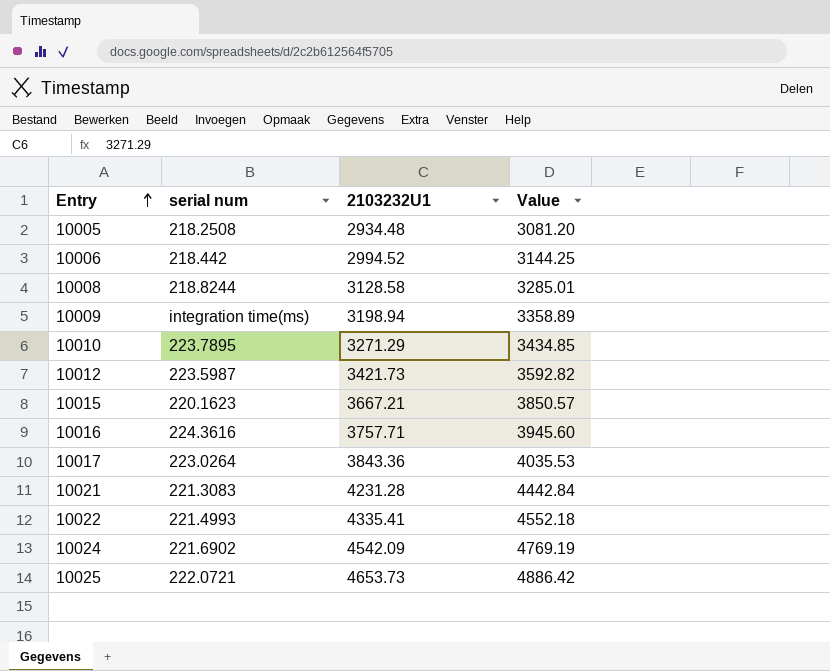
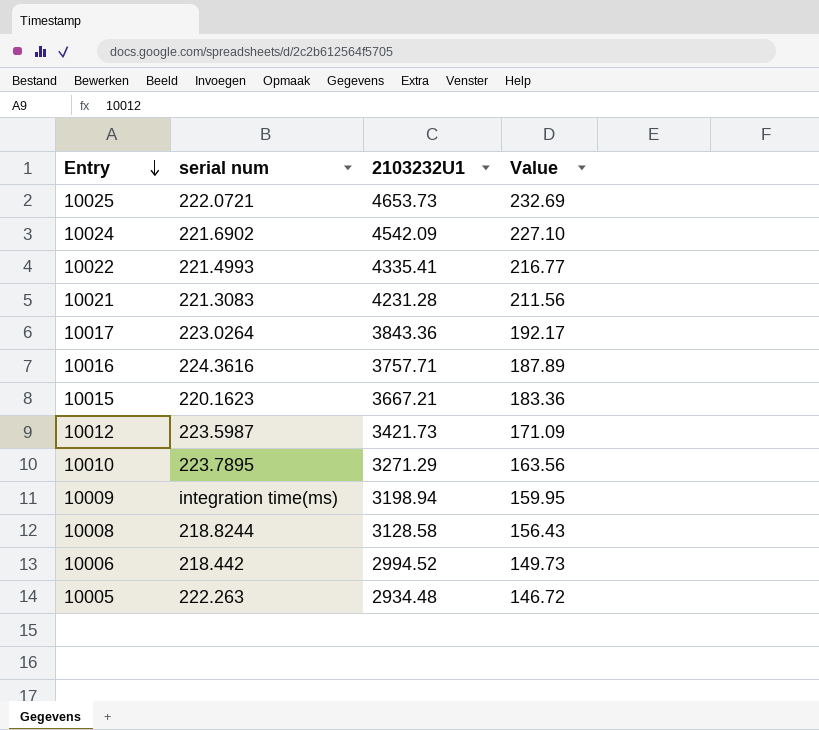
row order: Entry ascending -> Entry descending
column Value | formula: [2103232U1] * 1.05 -> [2103232U1] * 0.05
10005 | serial num: 218.2508 -> 222.263

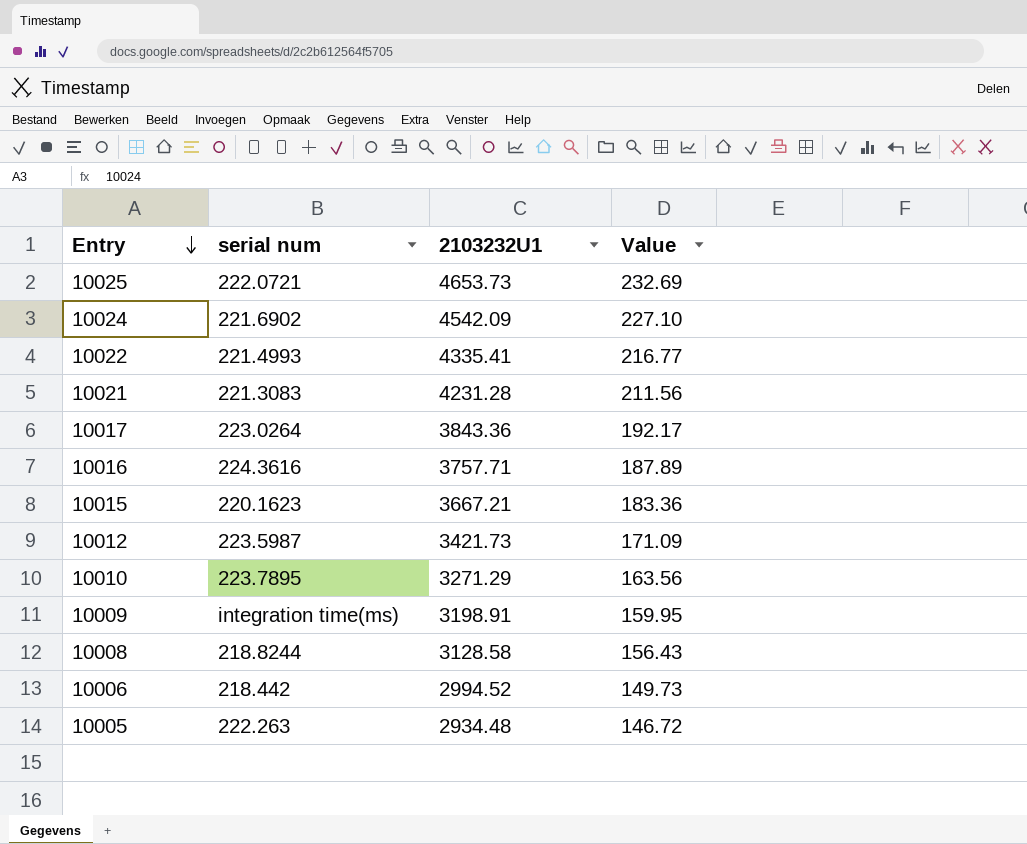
10009 | 2103232U1: 3198.94 -> 3198.91

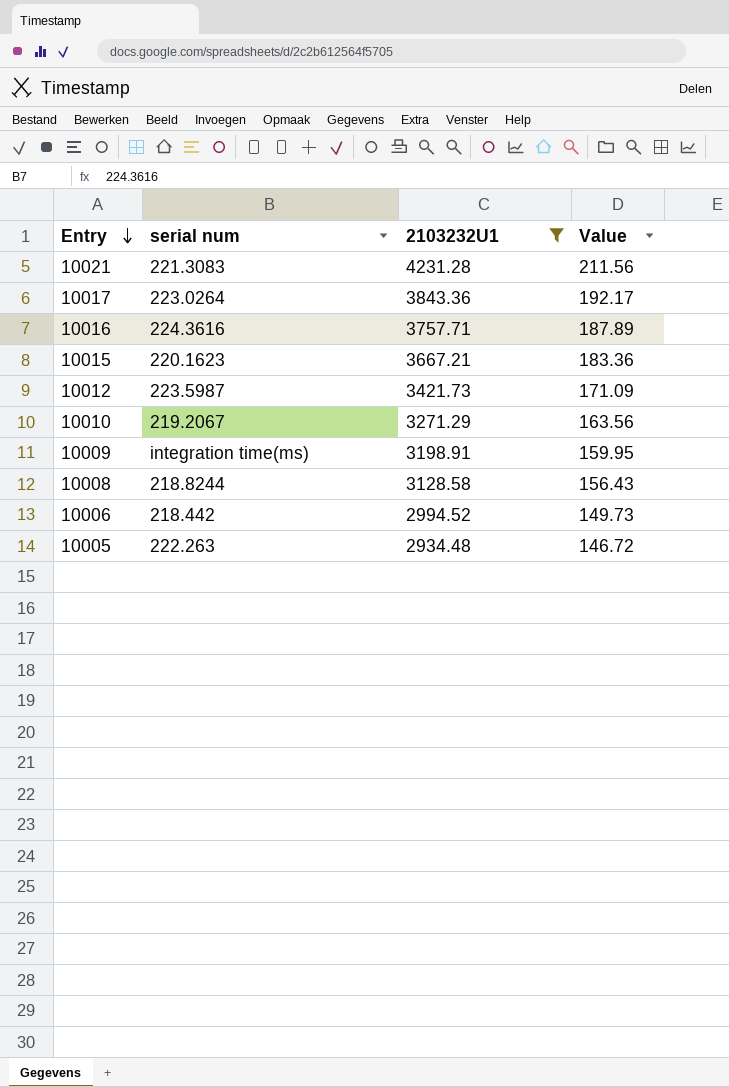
filter: none -> 2103232U1 <= 4231.28
10010 | serial num: 223.7895 -> 219.2067

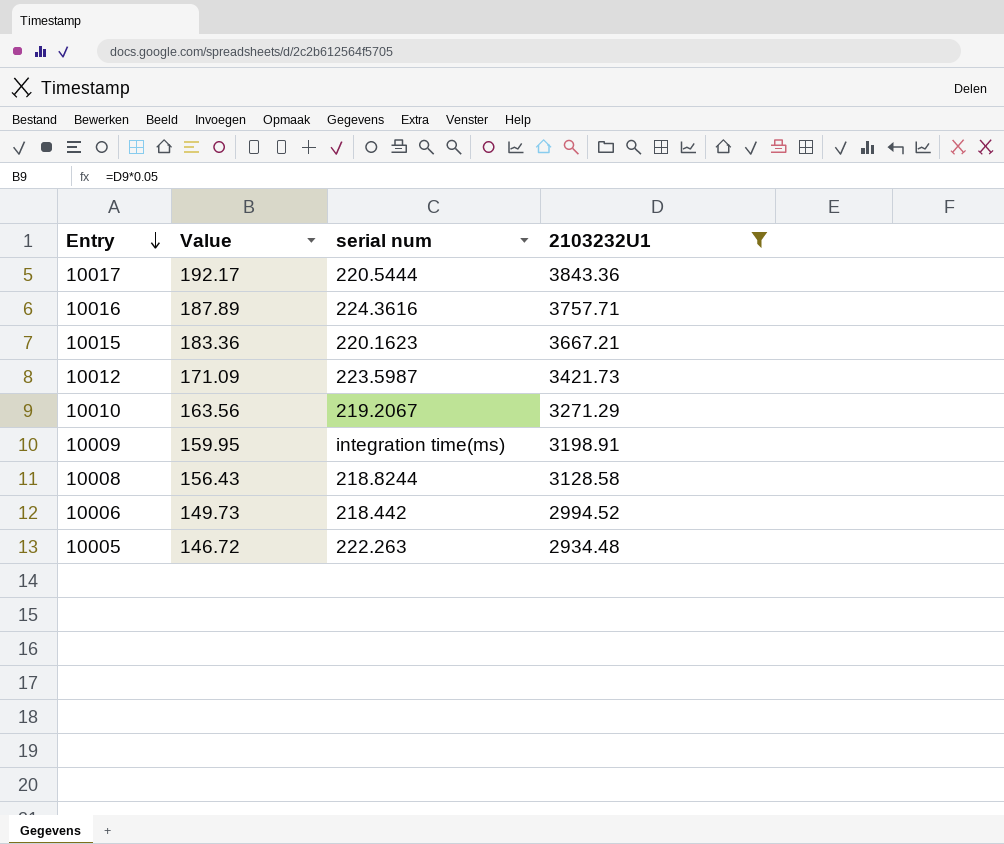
column Value | position: 4 -> 2
row 10021: 221.3083 | 4231.28 | 211.56 -> none
10017 | serial num: 223.0264 -> 220.5444

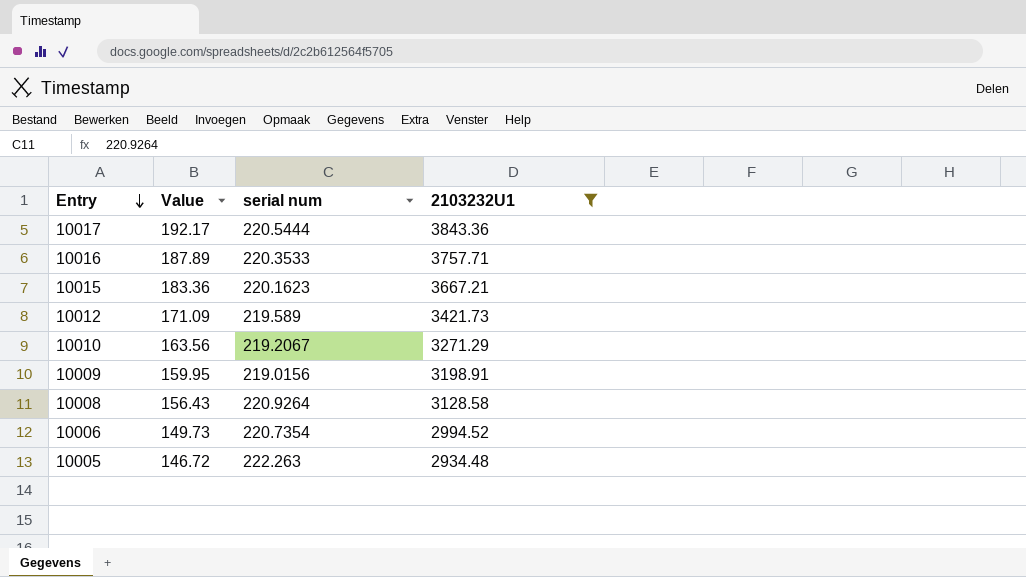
10016 | serial num: 224.3616 -> 220.3533
10012 | serial num: 223.5987 -> 219.589
10009 | serial num: integration time(ms) -> 219.0156
10008 | serial num: 218.8244 -> 220.9264
10006 | serial num: 218.442 -> 220.7354

